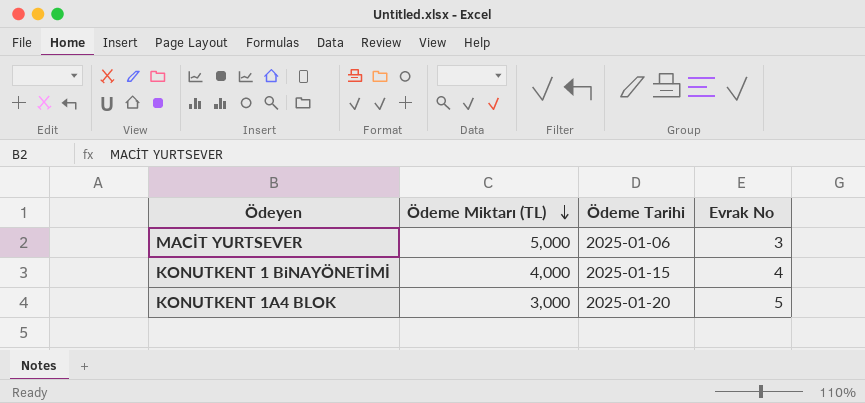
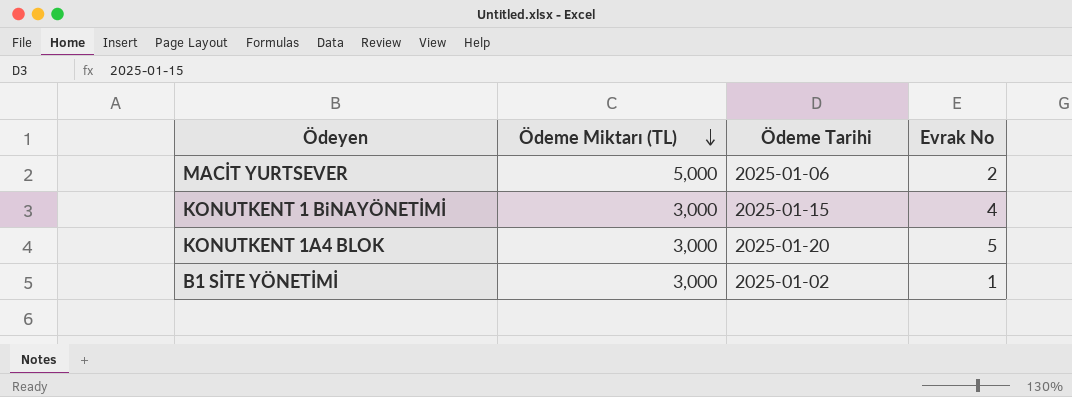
MACİT YURTSEVER | Evrak No: 3 -> 2
KONUTKENT 1 BiNAYÖNETİMİ | Ödeme Miktarı (TL): 4,000 -> 3,000
row B1 SİTE YÖNETİMİ: none -> 3,000 | 2025-01-02 | 1

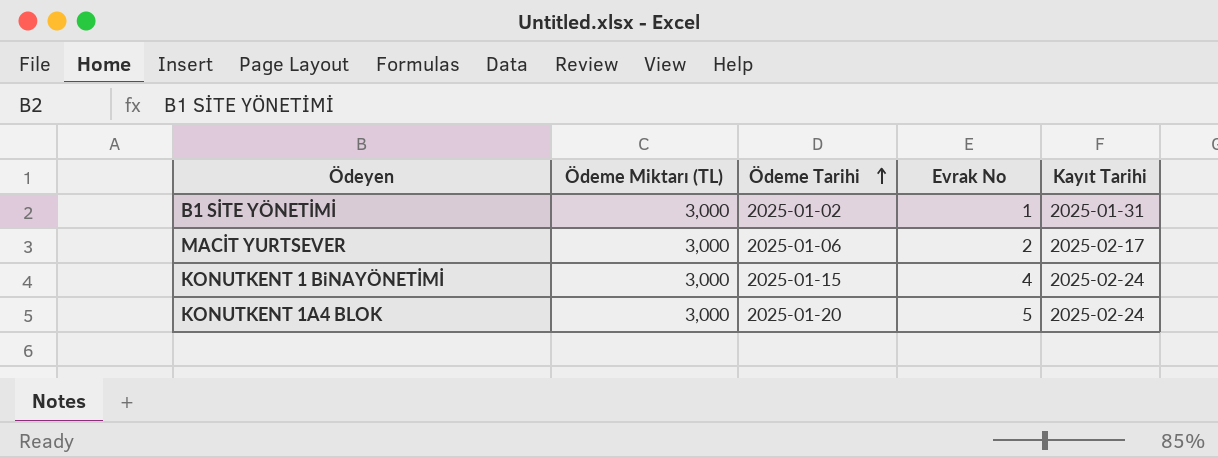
row order: Ödeme Miktarı (TL) descending -> Ödeme Tarihi ascending
column Kayıt Tarihi | position: none -> 5
MACİT YURTSEVER | Ödeme Miktarı (TL): 5,000 -> 3,000

